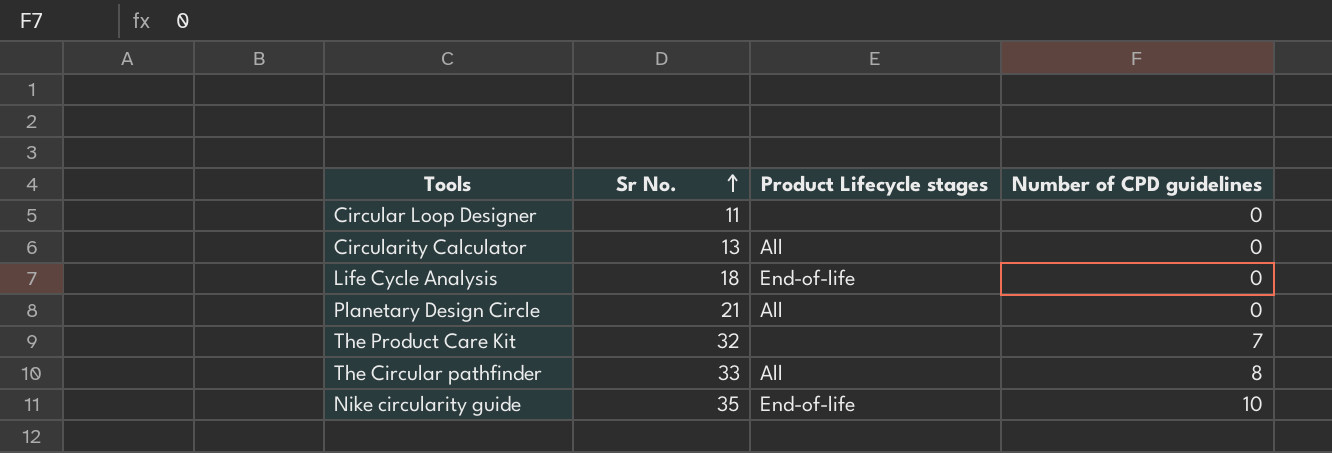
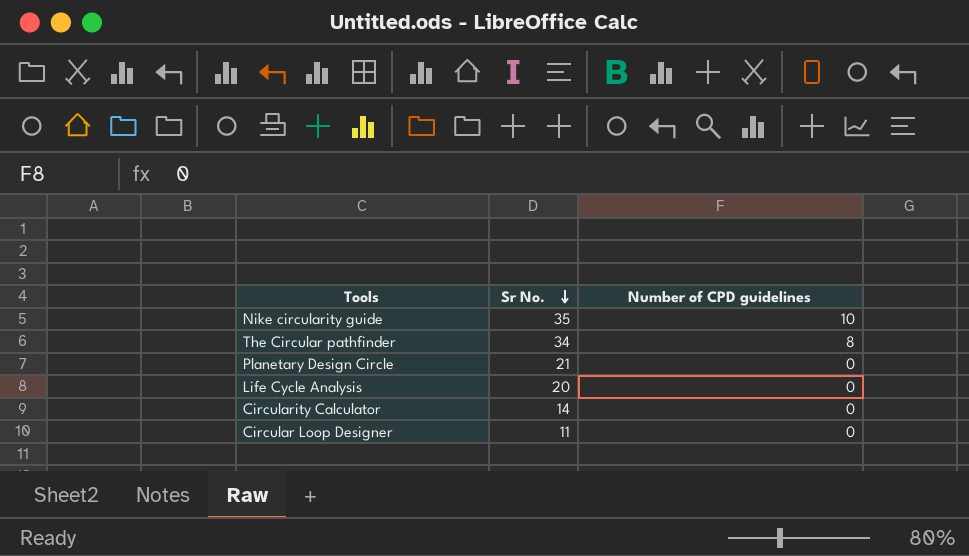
row order: Sr No. ascending -> Sr No. descending
column Product Lifecycle stages | position: 3 -> none
row The Product Care Kit: 32 | none | 7 -> none
The Circular pathfinder | Sr No.: 33 -> 34
Life Cycle Analysis | Sr No.: 18 -> 20
Circularity Calculator | Sr No.: 13 -> 14

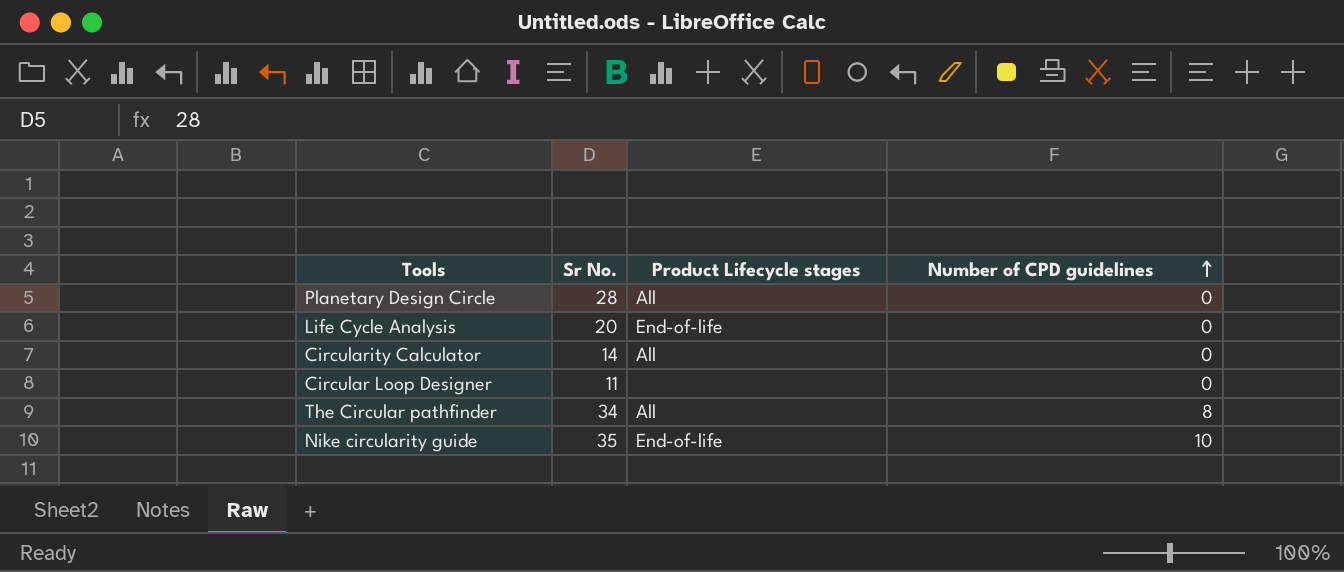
row order: Sr No. descending -> Number of CPD guidelines ascending
column Product Lifecycle stages | position: none -> 3
Planetary Design Circle | Sr No.: 21 -> 28

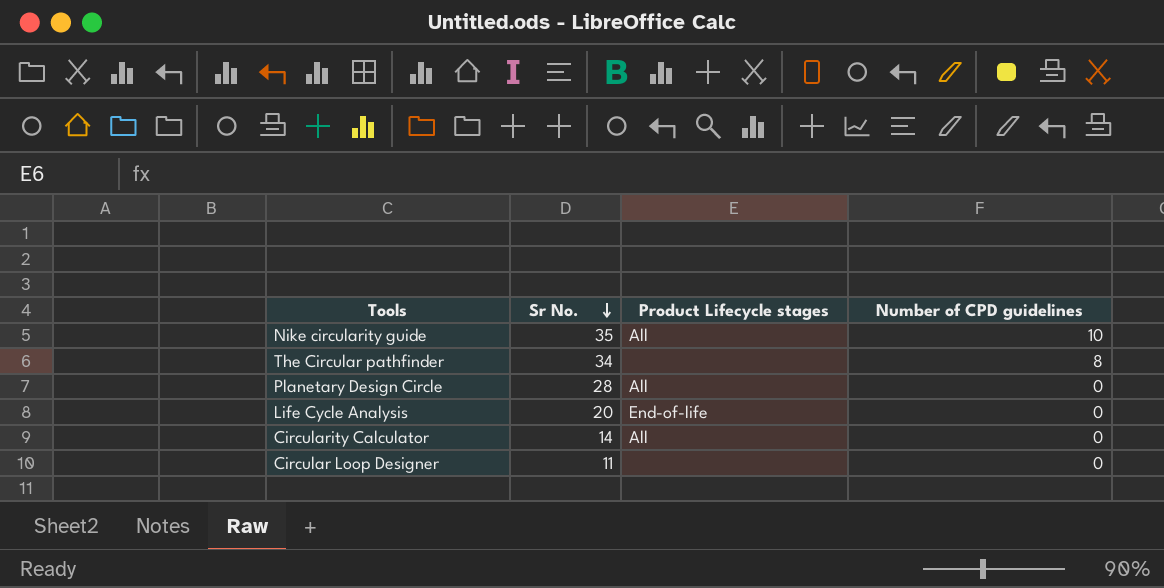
row order: Number of CPD guidelines ascending -> Sr No. descending
Nike circularity guide | Product Lifecycle stages: End-of-life -> All
The Circular pathfinder | Product Lifecycle stages: All -> none

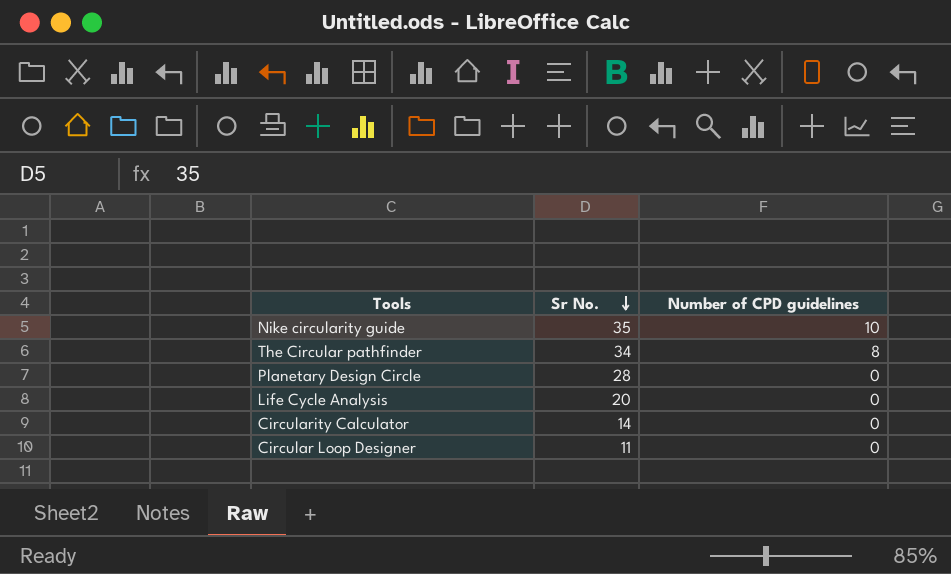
column Product Lifecycle stages | position: 3 -> none

